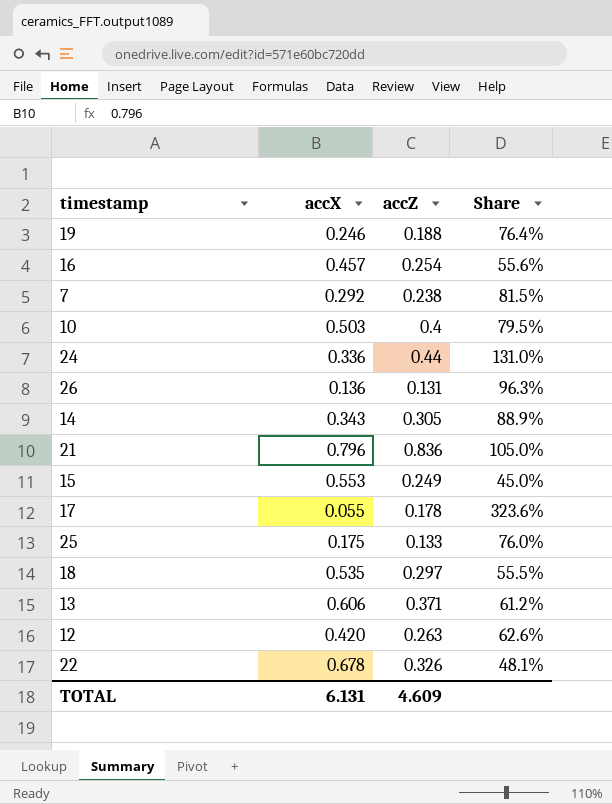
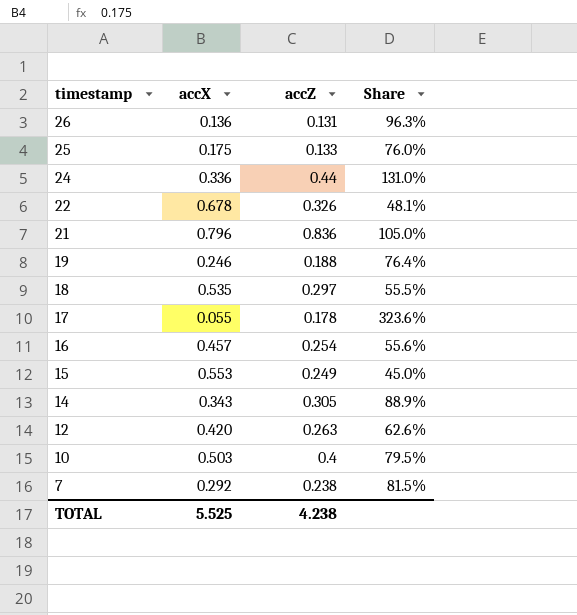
row order: none -> timestamp descending
row 13: 0.606 | 0.371 | 61.2% -> none
TOTAL | accX: 6.131 -> 5.525
TOTAL | accZ: 4.609 -> 4.238

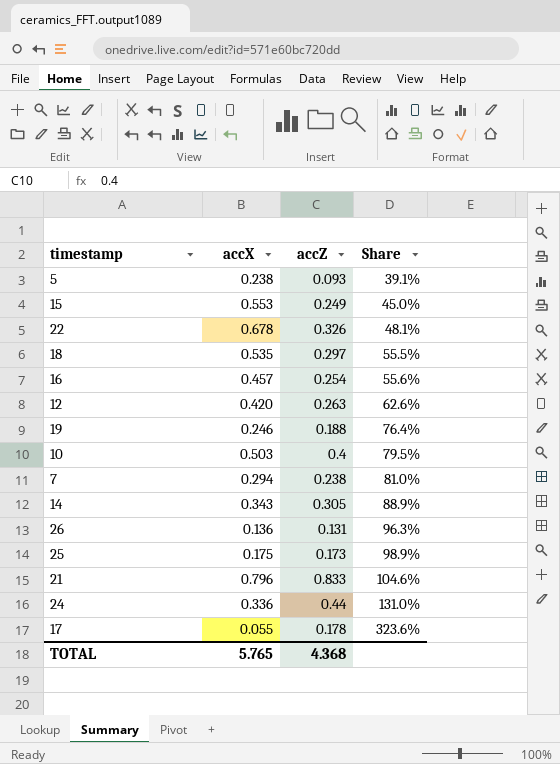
row order: timestamp descending -> Share ascending
row 5: none -> 0.238 | 0.093 | 39.1%
7 | accX: 0.292 -> 0.294
7 | Share: 81.5% -> 81.0%
25 | accZ: 0.133 -> 0.173
25 | Share: 76.0% -> 98.9%
21 | accZ: 0.836 -> 0.833
21 | Share: 105.0% -> 104.6%
TOTAL | accX: 5.525 -> 5.765
TOTAL | accZ: 4.238 -> 4.368

